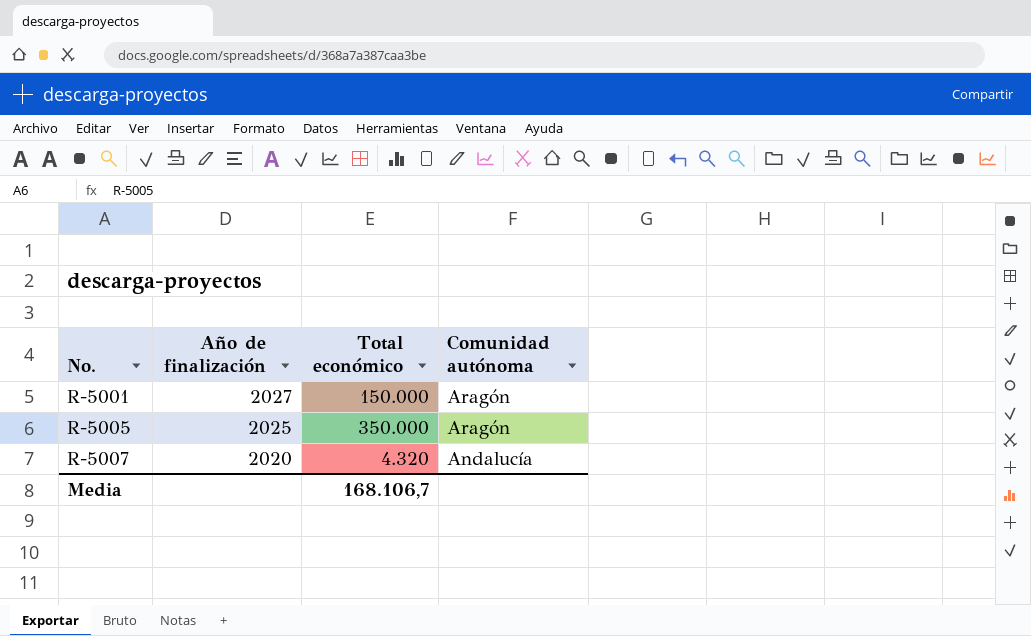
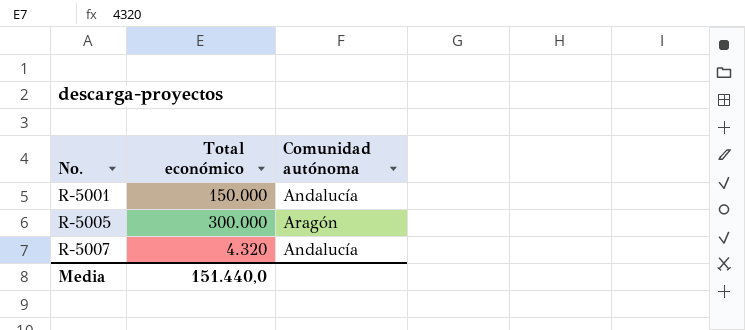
column Año de finalización | position: 2 -> none
R-5001 | Comunidad autónoma: Aragón -> Andalucía
R-5005 | Total económico: 350.000 -> 300.000
Media | Total económico: 168.106,7 -> 151.440,0

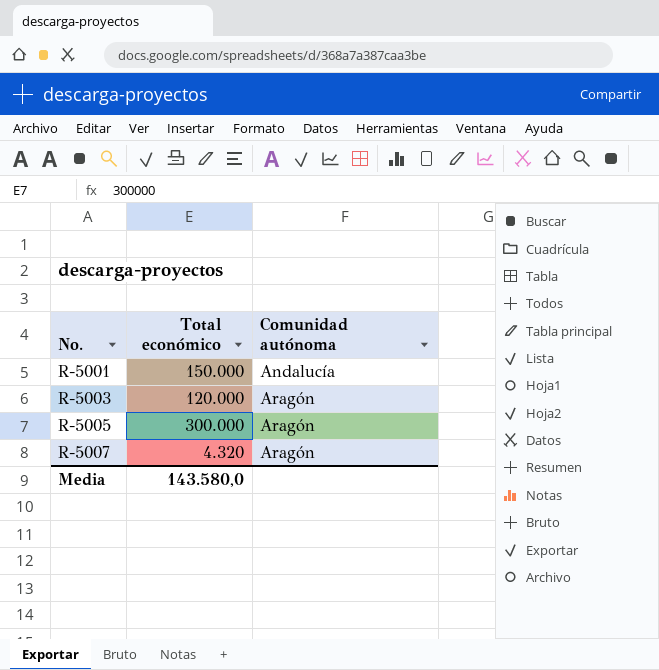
row R-5003: none -> 120.000 | Aragón
R-5007 | Comunidad autónoma: Andalucía -> Aragón
Media | Total económico: 151.440,0 -> 143.580,0

